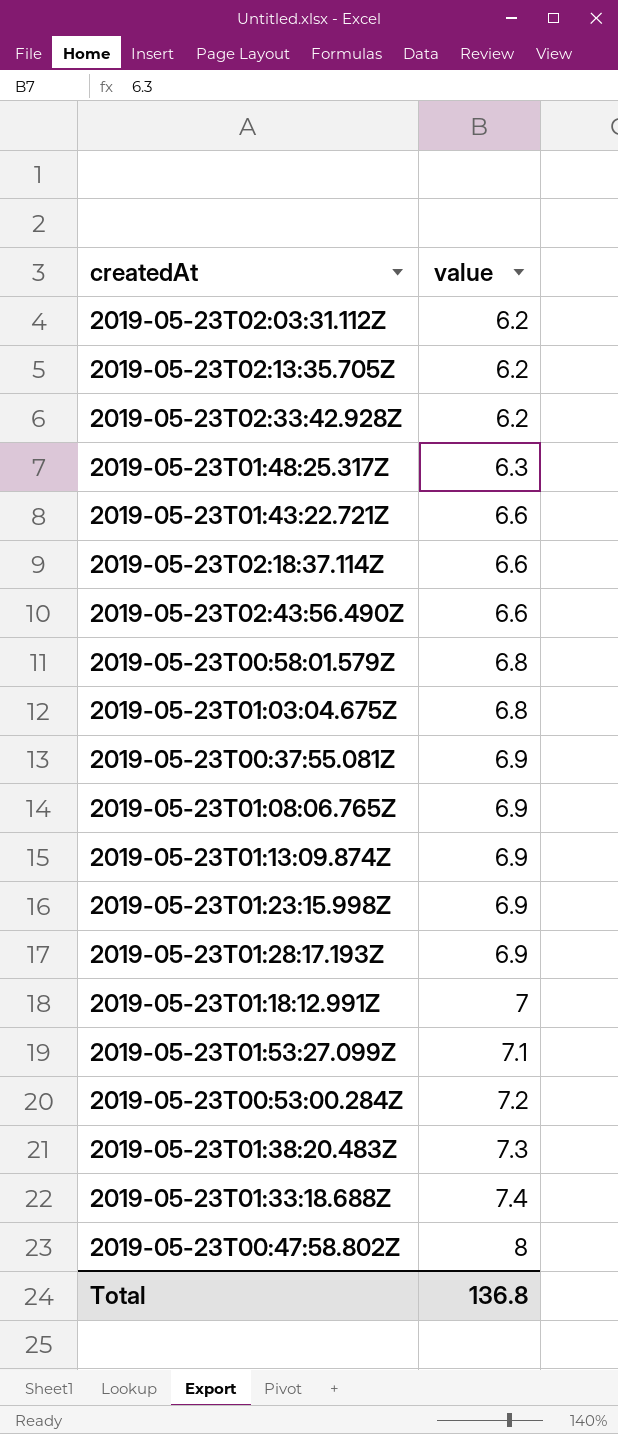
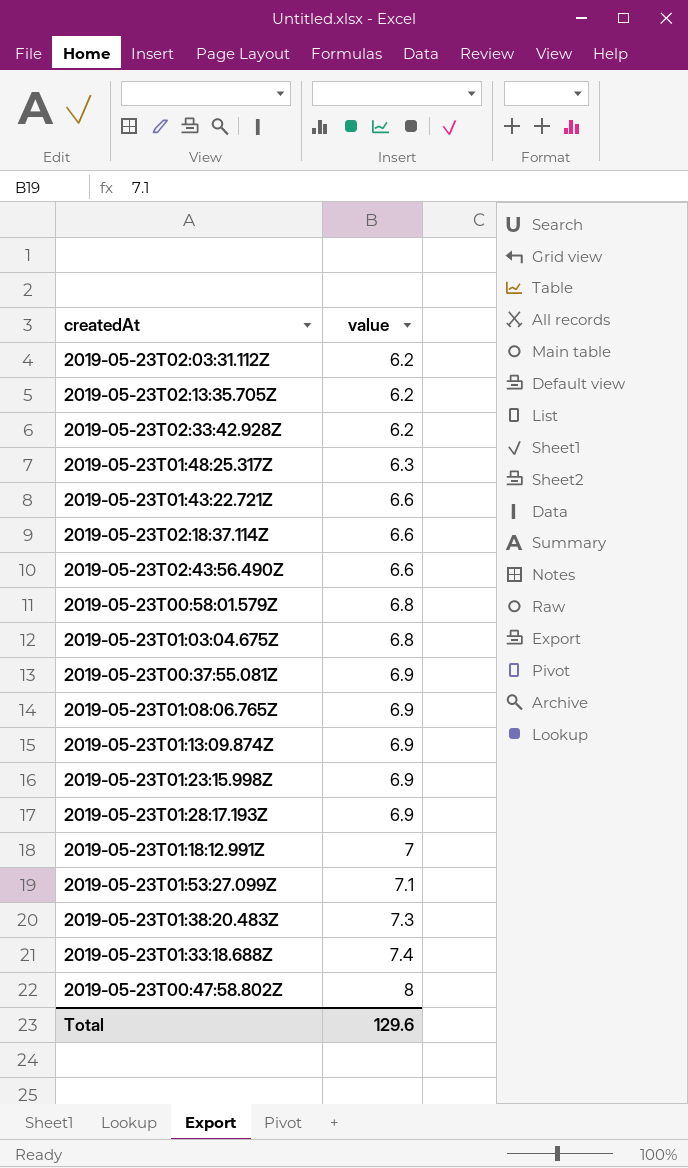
row 2019-05-23T00:53:00.284Z: 7.2 -> none
Total | value: 136.8 -> 129.6

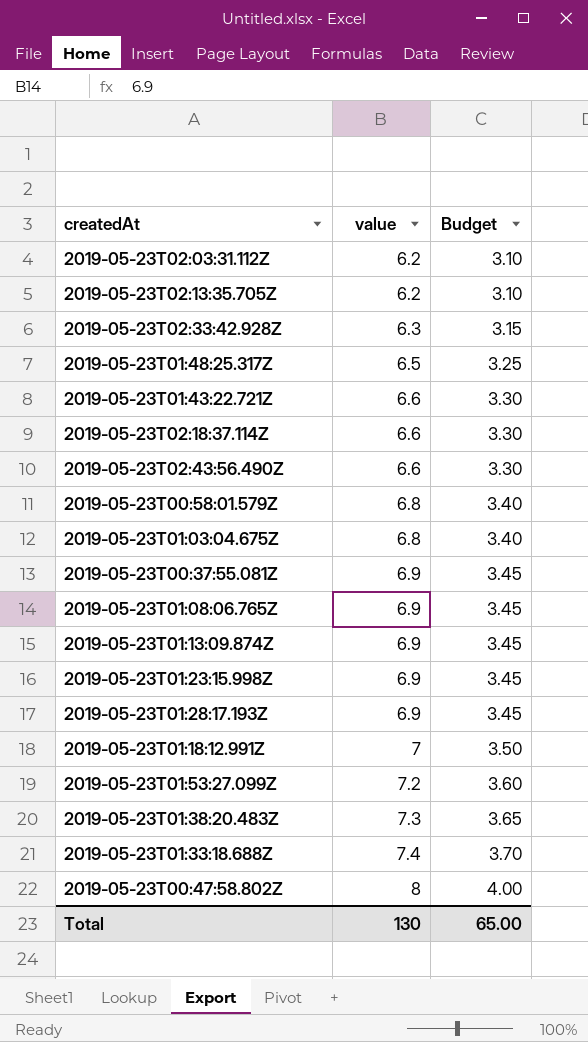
column Budget | formula: none -> [value] * 0.5
2019-05-23T02:33:42.928Z | value: 6.2 -> 6.3
2019-05-23T01:48:25.317Z | value: 6.3 -> 6.5
2019-05-23T01:53:27.099Z | value: 7.1 -> 7.2
Total | value: 129.6 -> 130

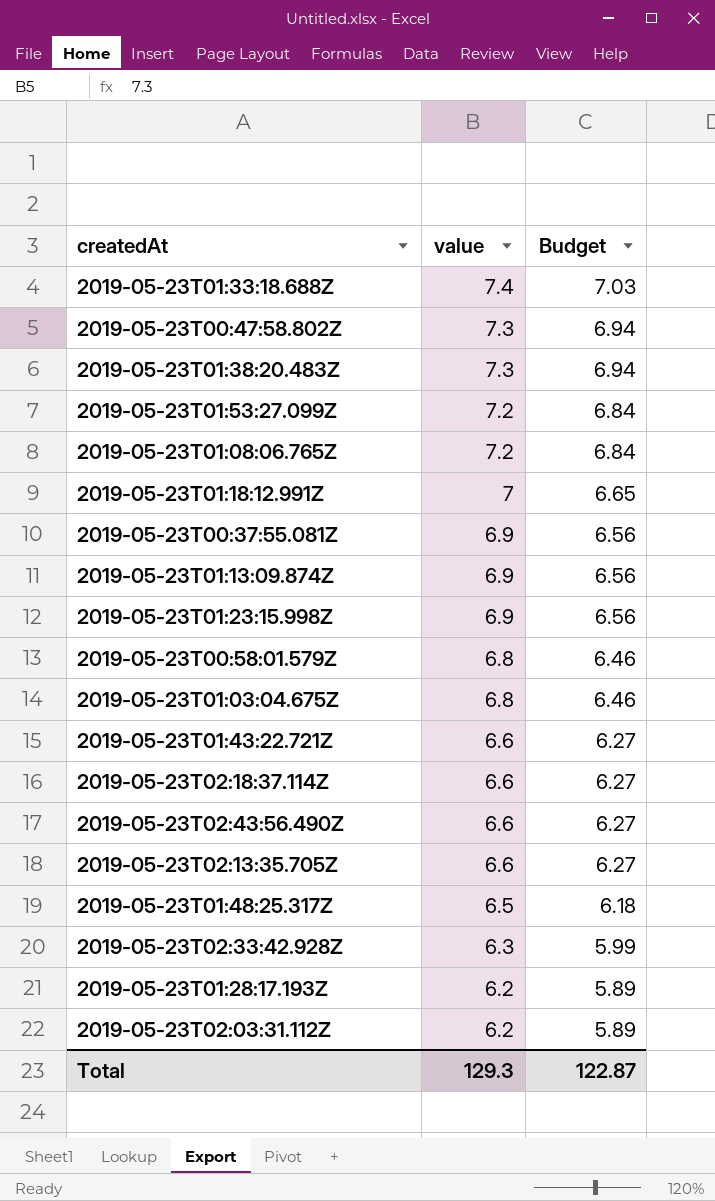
row order: value ascending -> value descending
column Budget | formula: [value] * 0.5 -> [value] * 0.95
2019-05-23T00:47:58.802Z | value: 8 -> 7.3
2019-05-23T01:08:06.765Z | value: 6.9 -> 7.2
2019-05-23T02:13:35.705Z | value: 6.2 -> 6.6
2019-05-23T01:28:17.193Z | value: 6.9 -> 6.2
Total | value: 130 -> 129.3
Total | Budget: 65.00 -> 122.87

